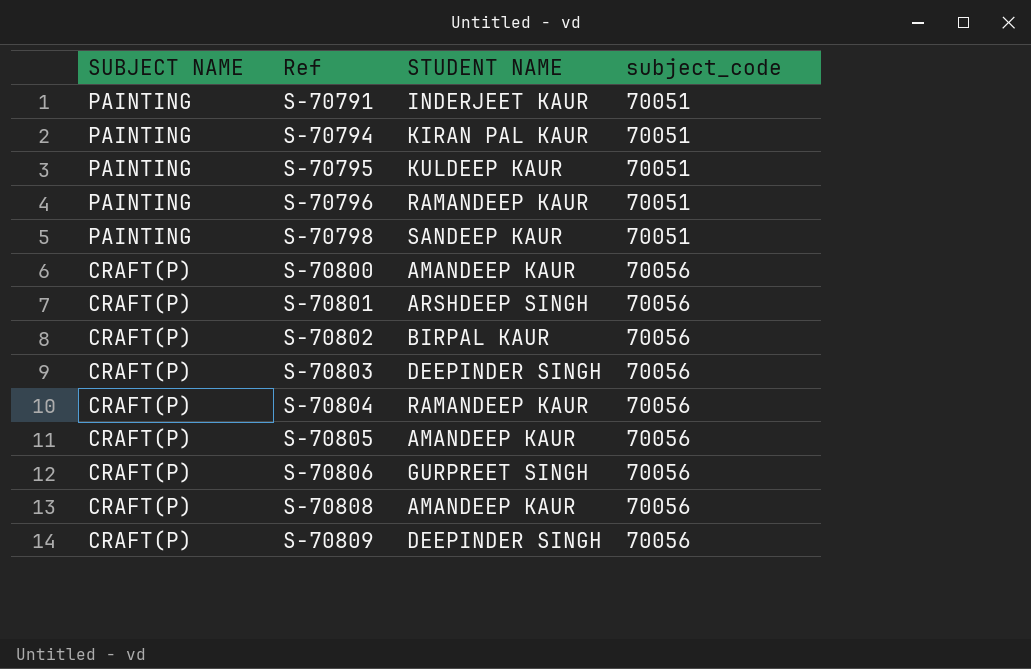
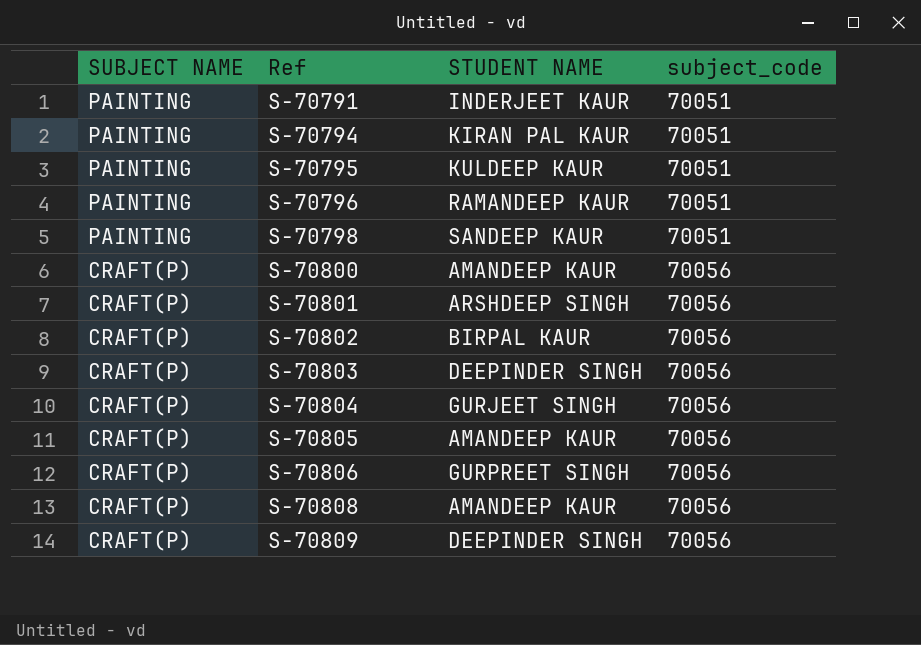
S-70804 | STUDENT NAME: RAMANDEEP KAUR -> GURJEET SINGH

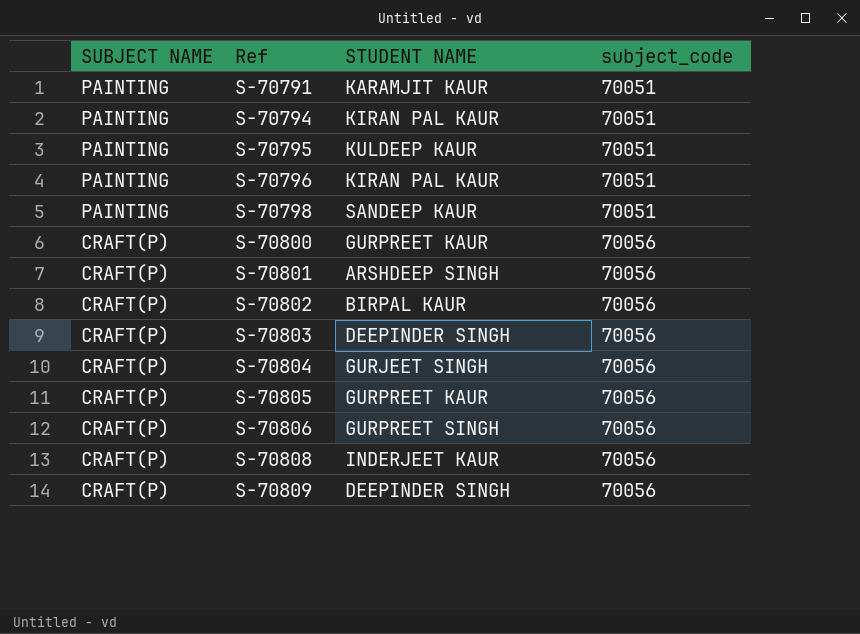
S-70791 | STUDENT NAME: INDERJEET KAUR -> KARAMJIT KAUR
S-70796 | STUDENT NAME: RAMANDEEP KAUR -> KIRAN PAL KAUR
S-70800 | STUDENT NAME: AMANDEEP KAUR -> GURPREET KAUR
S-70805 | STUDENT NAME: AMANDEEP KAUR -> GURPREET KAUR
S-70808 | STUDENT NAME: AMANDEEP KAUR -> INDERJEET KAUR

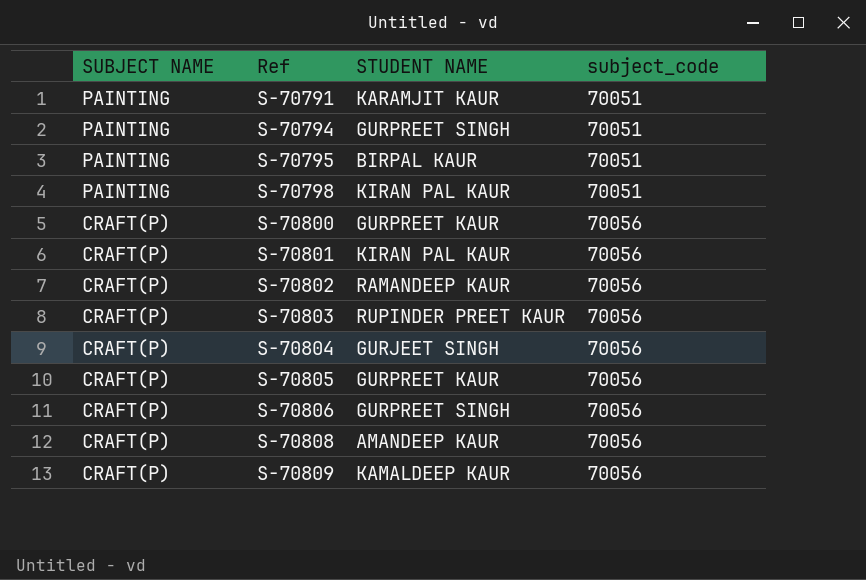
row S-70796: PAINTING | KIRAN PAL KAUR | 70051 -> none
S-70794 | STUDENT NAME: KIRAN PAL KAUR -> GURPREET SINGH
S-70795 | STUDENT NAME: KULDEEP KAUR -> BIRPAL KAUR
S-70798 | STUDENT NAME: SANDEEP KAUR -> KIRAN PAL KAUR
S-70801 | STUDENT NAME: ARSHDEEP SINGH -> KIRAN PAL KAUR
S-70802 | STUDENT NAME: BIRPAL KAUR -> RAMANDEEP KAUR
S-70803 | STUDENT NAME: DEEPINDER SINGH -> RUPINDER PREET KAUR
S-70808 | STUDENT NAME: INDERJEET KAUR -> AMANDEEP KAUR
S-70809 | STUDENT NAME: DEEPINDER SINGH -> KAMALDEEP KAUR

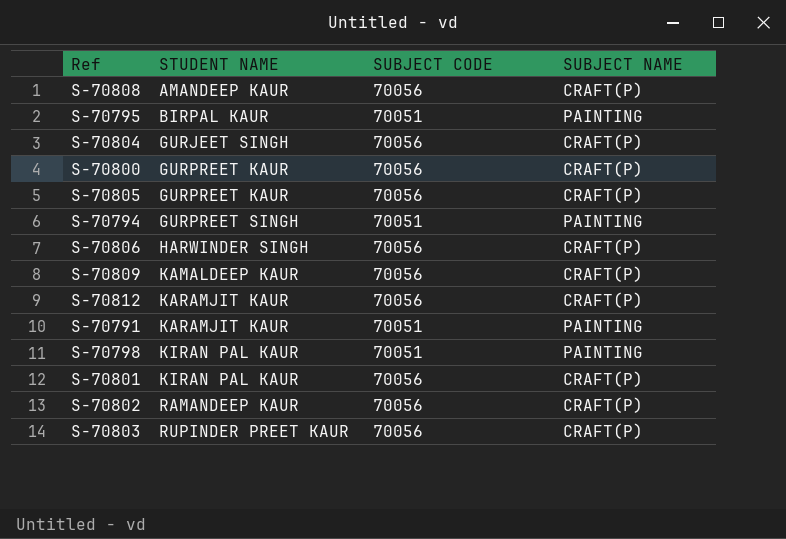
row order: SUBJECT NAME descending -> STUDENT NAME ascending
column name: subject_code -> SUBJECT CODE
column SUBJECT NAME | position: 1 -> 4
S-70806 | STUDENT NAME: GURPREET SINGH -> HARWINDER SINGH
row S-70812: none -> KARAMJIT KAUR | 70056 | CRAFT(P)

